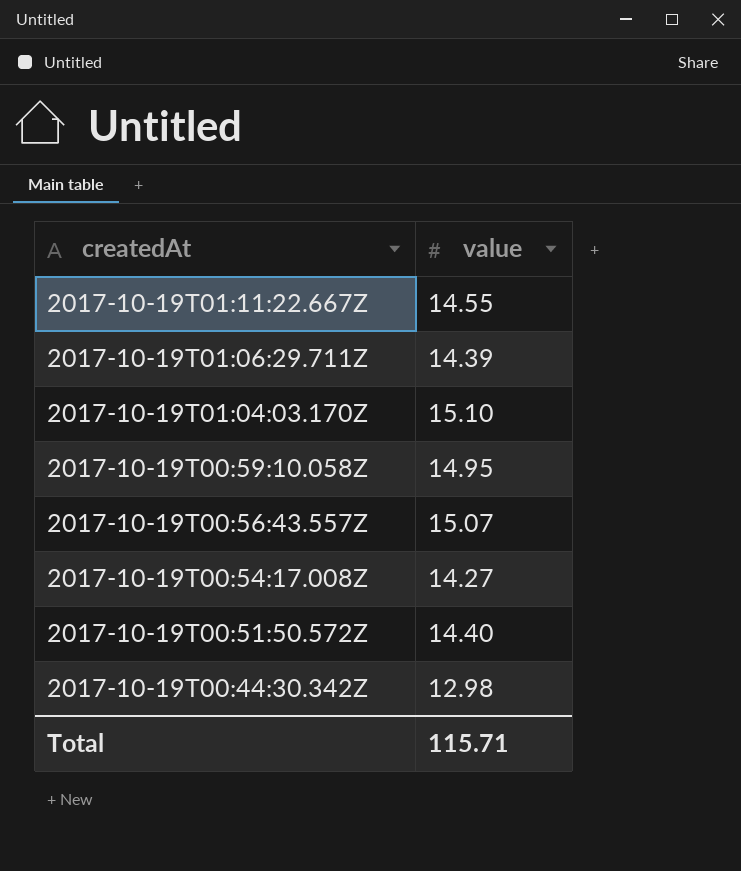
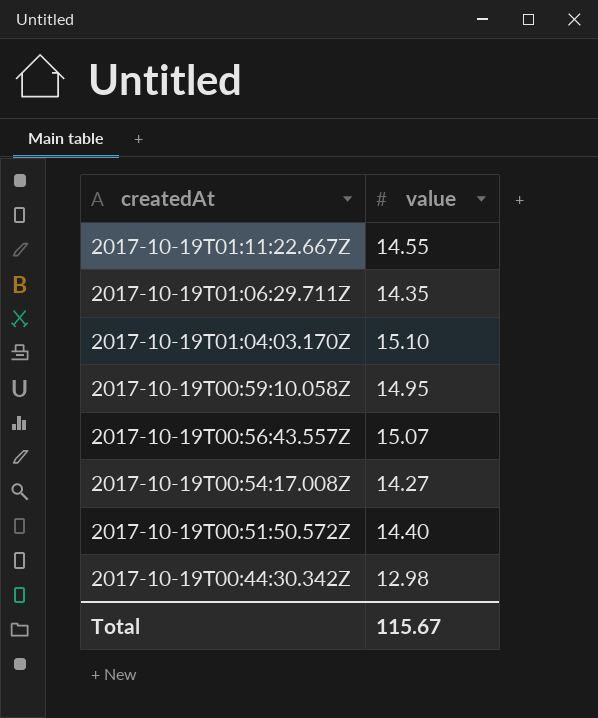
2017-10-19T01:06:29.711Z | value: 14.39 -> 14.35
Total | value: 115.71 -> 115.67

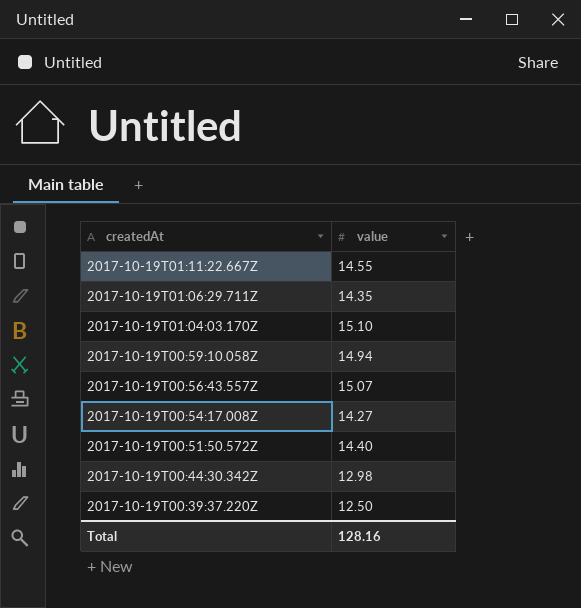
2017-10-19T00:59:10.058Z | value: 14.95 -> 14.94
row 2017-10-19T00:39:37.220Z: none -> 12.50
Total | value: 115.67 -> 128.16

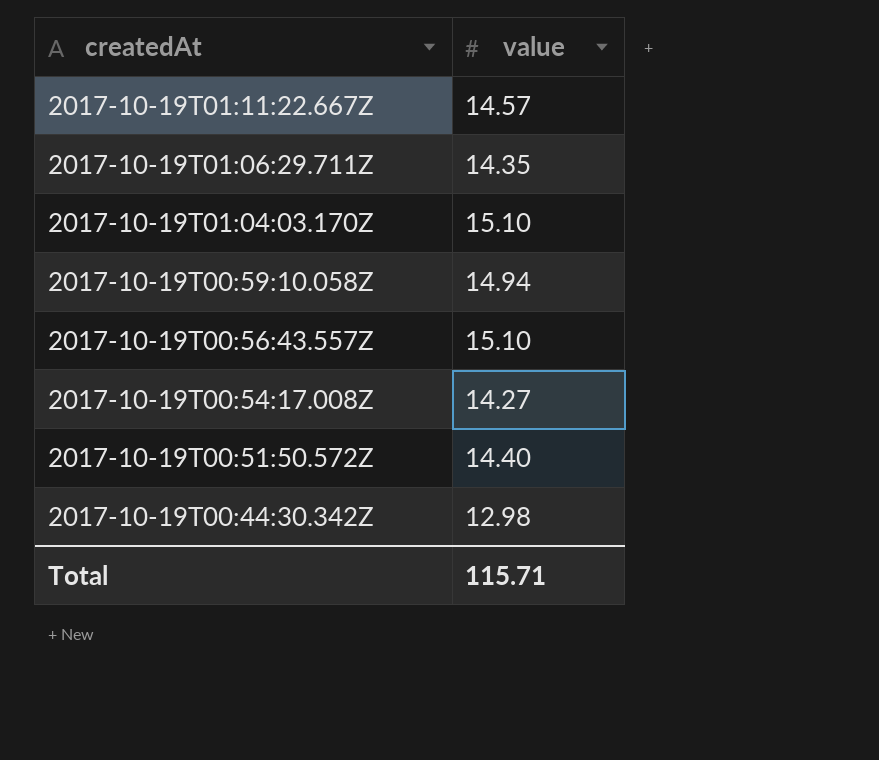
row 2017-10-19T00:39:37.220Z: 12.50 -> none
2017-10-19T01:11:22.667Z | value: 14.55 -> 14.57
2017-10-19T00:56:43.557Z | value: 15.07 -> 15.10
Total | value: 128.16 -> 115.71

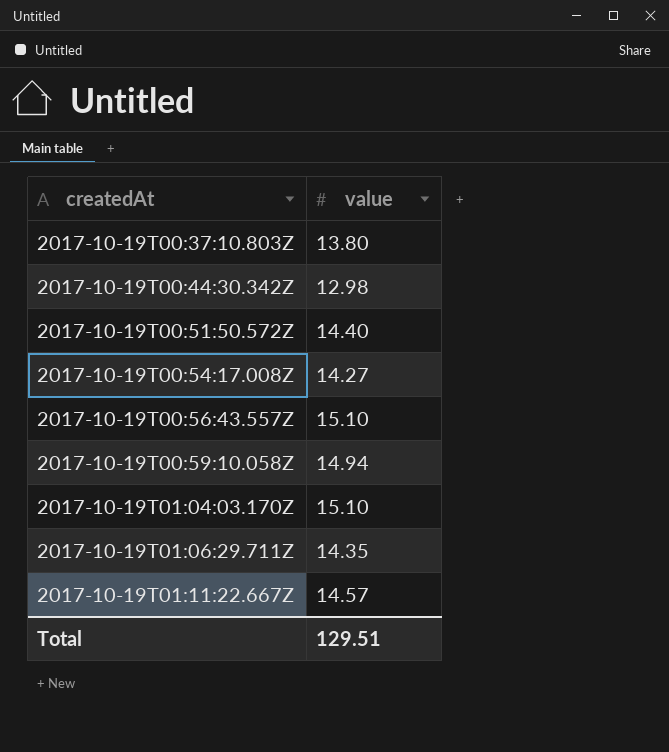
row order: createdAt descending -> createdAt ascending
row 2017-10-19T00:37:10.803Z: none -> 13.80
Total | value: 115.71 -> 129.51

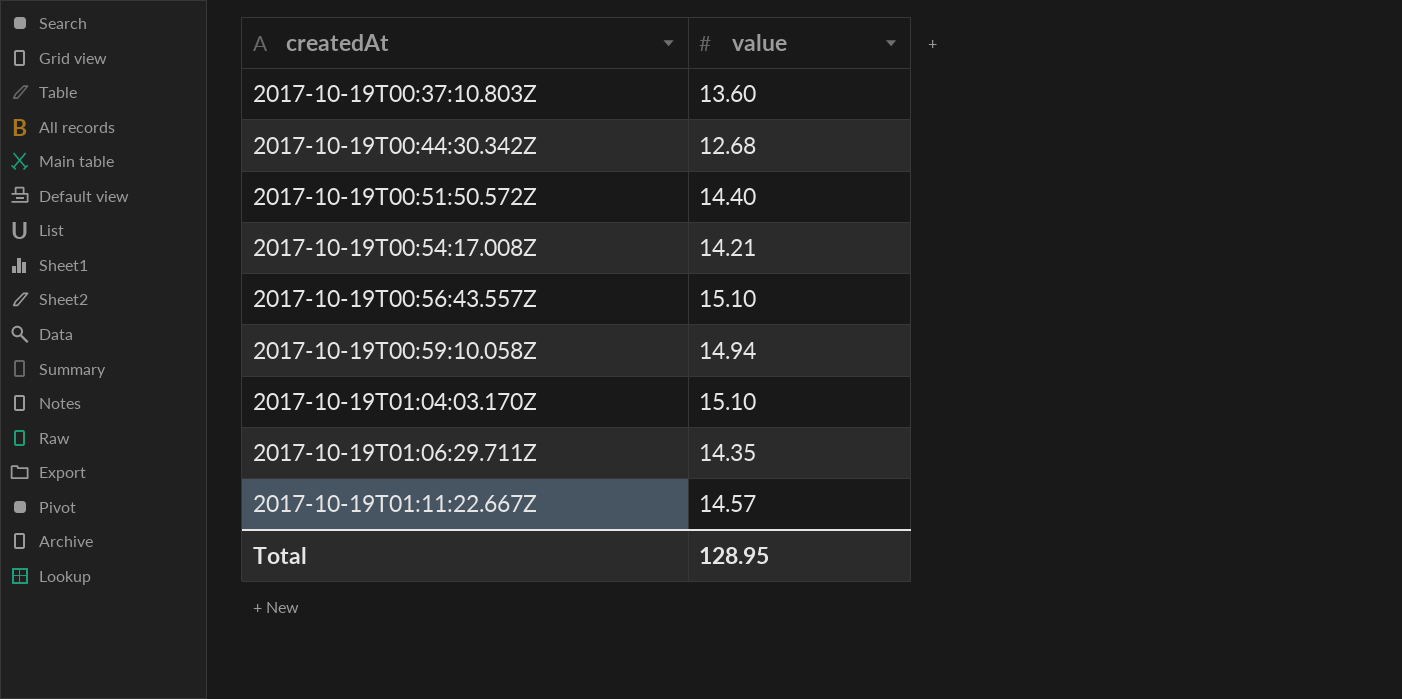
2017-10-19T00:37:10.803Z | value: 13.80 -> 13.60
2017-10-19T00:44:30.342Z | value: 12.98 -> 12.68
2017-10-19T00:54:17.008Z | value: 14.27 -> 14.21
Total | value: 129.51 -> 128.95

